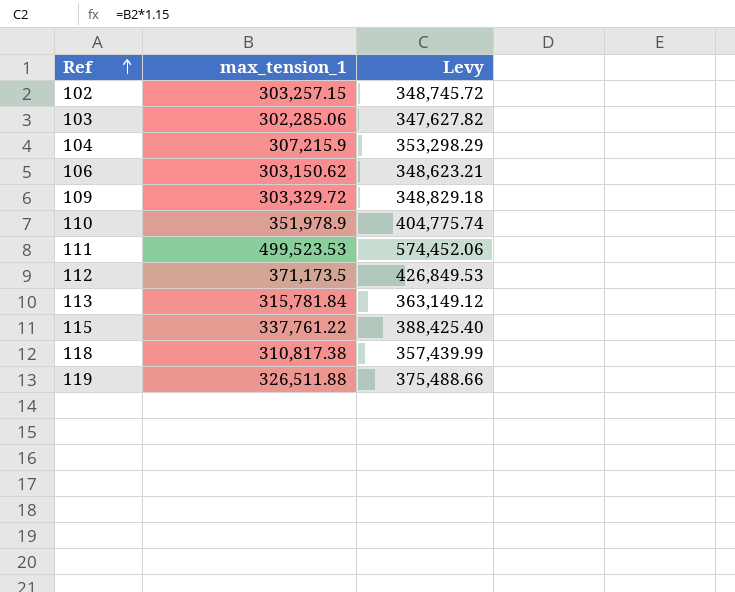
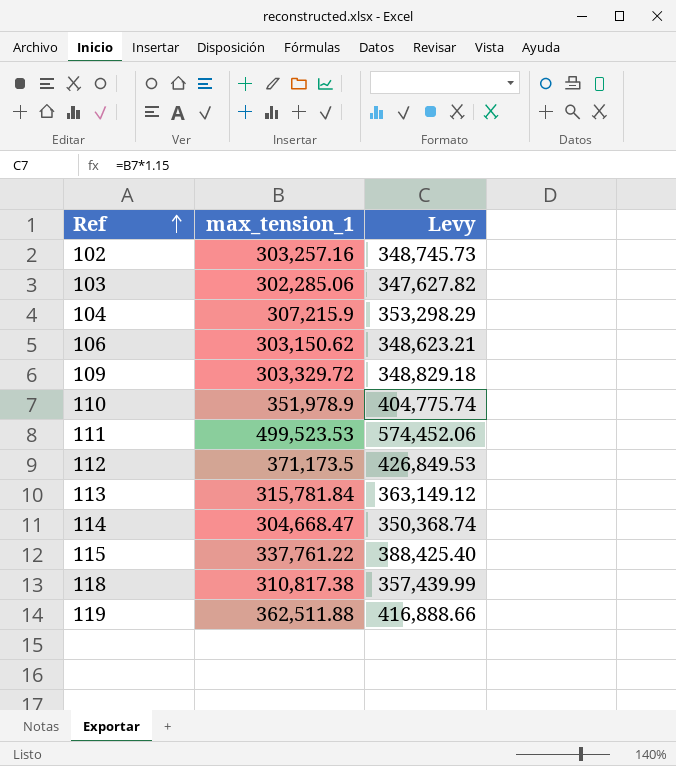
102 | max_tension_1: 303,257.15 -> 303,257.16
102 | Levy: 348,745.72 -> 348,745.73
row 114: none -> 304,668.47 | 350,368.74
119 | max_tension_1: 326,511.88 -> 362,511.88
119 | Levy: 375,488.66 -> 416,888.66

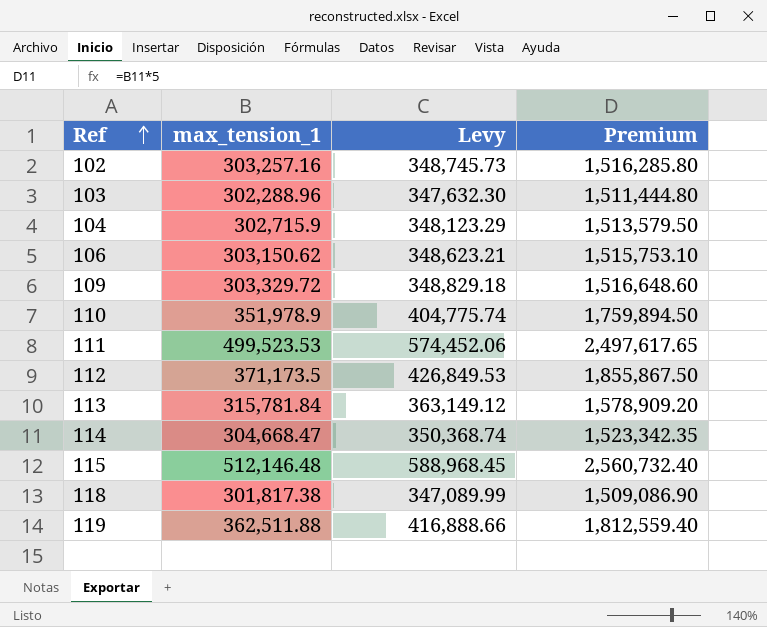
column Premium | formula: none -> [max_tension_1] * 5
103 | max_tension_1: 302,285.06 -> 302,288.96
103 | Levy: 347,627.82 -> 347,632.30
104 | max_tension_1: 307,215.9 -> 302,715.9
104 | Levy: 353,298.29 -> 348,123.29
115 | max_tension_1: 337,761.22 -> 512,146.48
115 | Levy: 388,425.40 -> 588,968.45
118 | max_tension_1: 310,817.38 -> 301,817.38
118 | Levy: 357,439.99 -> 347,089.99

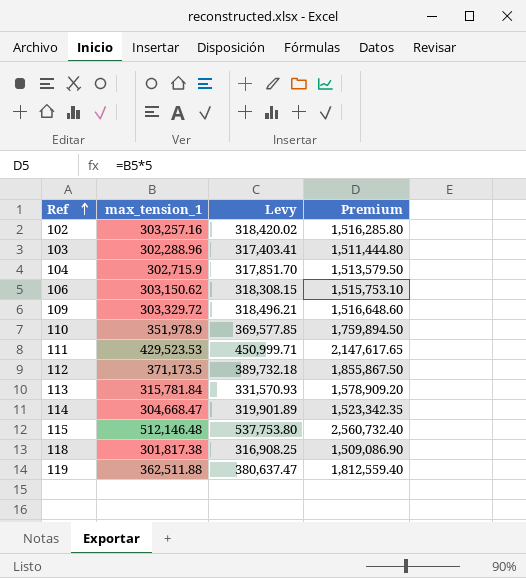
column Levy | formula: [max_tension_1] * 1.15 -> [max_tension_1] * 1.05
111 | max_tension_1: 499,523.53 -> 429,523.53
111 | Premium: 2,497,617.65 -> 2,147,617.65

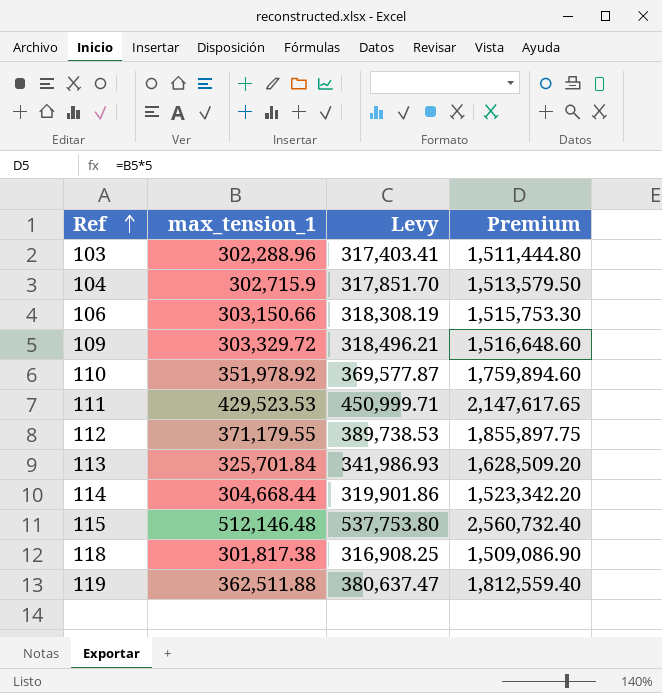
row 102: 303,257.16 | 318,420.02 | 1,516,285.80 -> none
106 | max_tension_1: 303,150.62 -> 303,150.66
106 | Levy: 318,308.15 -> 318,308.19
106 | Premium: 1,515,753.10 -> 1,515,753.30
110 | max_tension_1: 351,978.9 -> 351,978.92
110 | Levy: 369,577.85 -> 369,577.87
110 | Premium: 1,759,894.50 -> 1,759,894.60
112 | max_tension_1: 371,173.5 -> 371,179.55
112 | Levy: 389,732.18 -> 389,738.53
112 | Premium: 1,855,867.50 -> 1,855,897.75
113 | max_tension_1: 315,781.84 -> 325,701.84
113 | Levy: 331,570.93 -> 341,986.93
113 | Premium: 1,578,909.20 -> 1,628,509.20
114 | max_tension_1: 304,668.47 -> 304,668.44
114 | Levy: 319,901.89 -> 319,901.86
114 | Premium: 1,523,342.35 -> 1,523,342.20

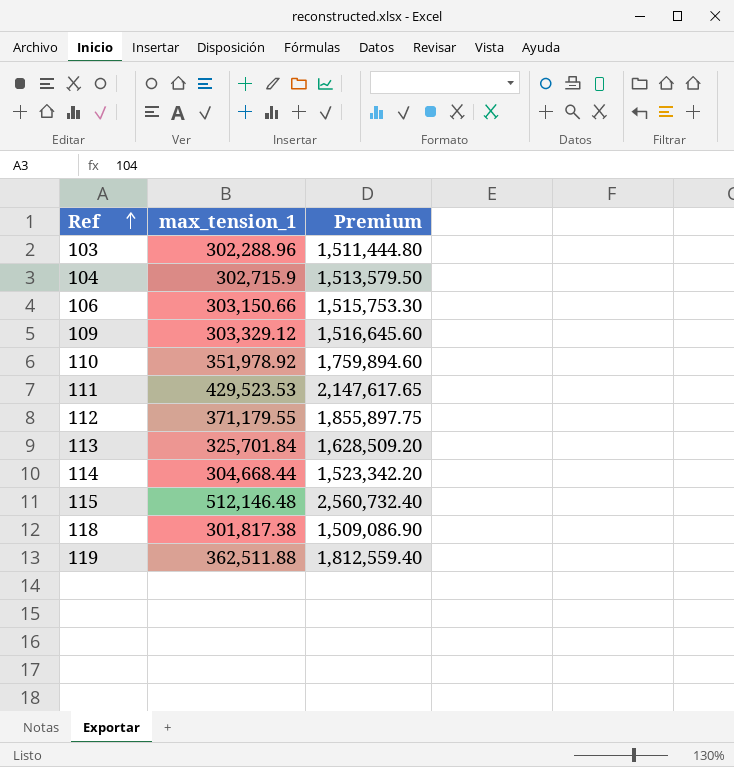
column Levy | formula: [max_tension_1] * 1.05 -> none
109 | max_tension_1: 303,329.72 -> 303,329.12
109 | Premium: 1,516,648.60 -> 1,516,645.60

